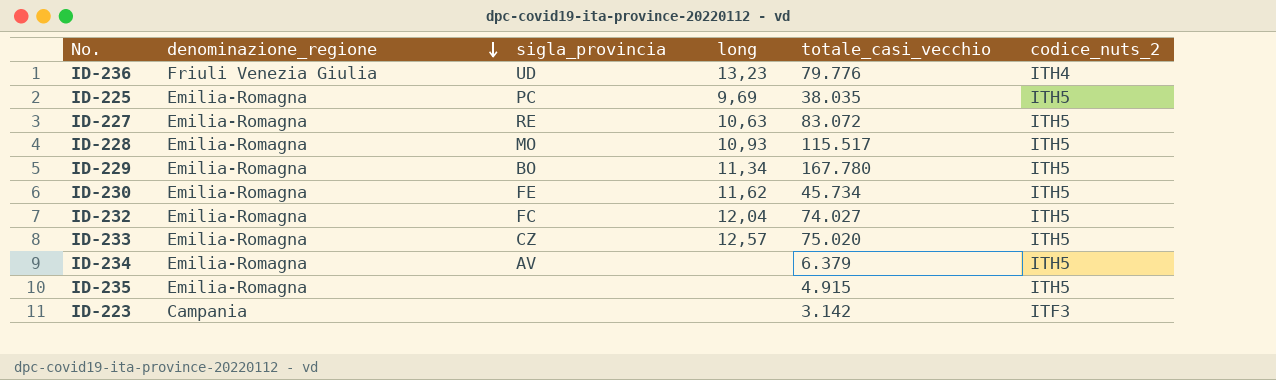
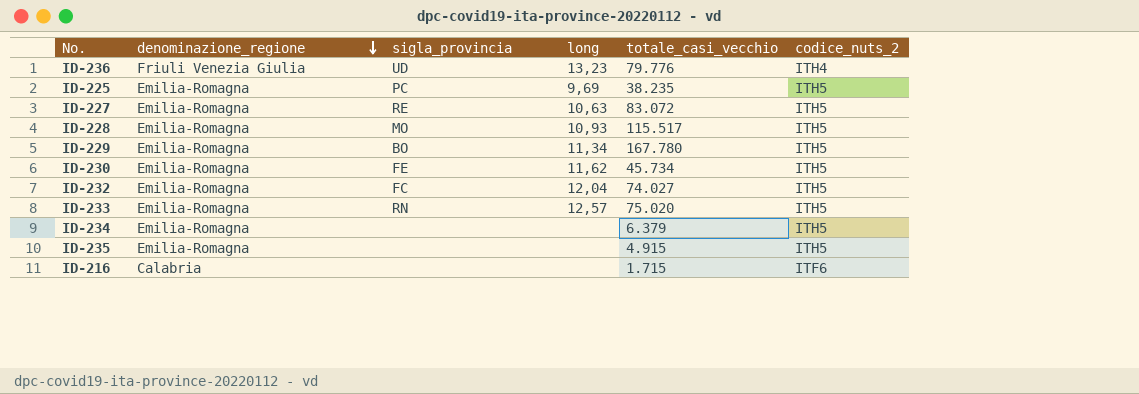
row ID-223: Campania | none | none | 3.142 | ITF3 -> none
ID-225 | totale_casi_vecchio: 38.035 -> 38.235
ID-233 | sigla_provincia: CZ -> RN
ID-234 | sigla_provincia: AV -> none
row ID-216: none -> Calabria | none | none | 1.715 | ITF6

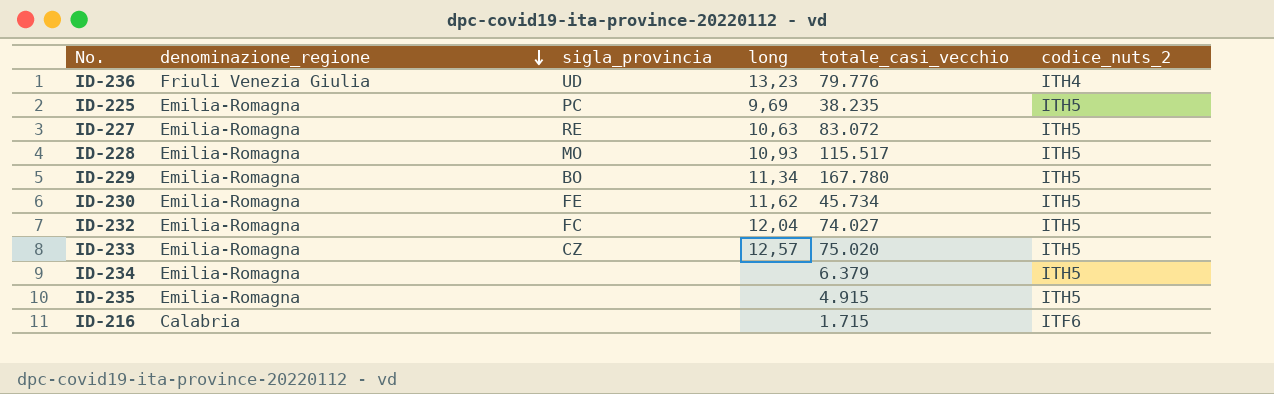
ID-233 | sigla_provincia: RN -> CZ

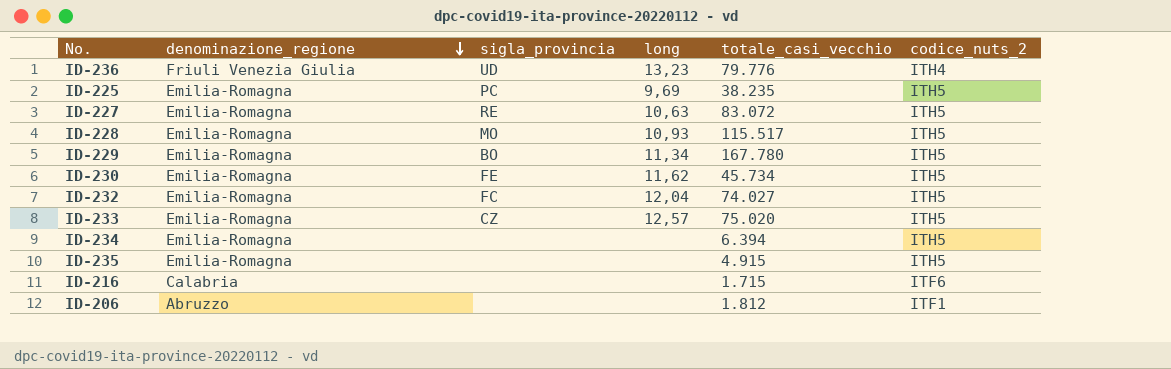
ID-234 | totale_casi_vecchio: 6.379 -> 6.394
row ID-206: none -> Abruzzo | none | none | 1.812 | ITF1

